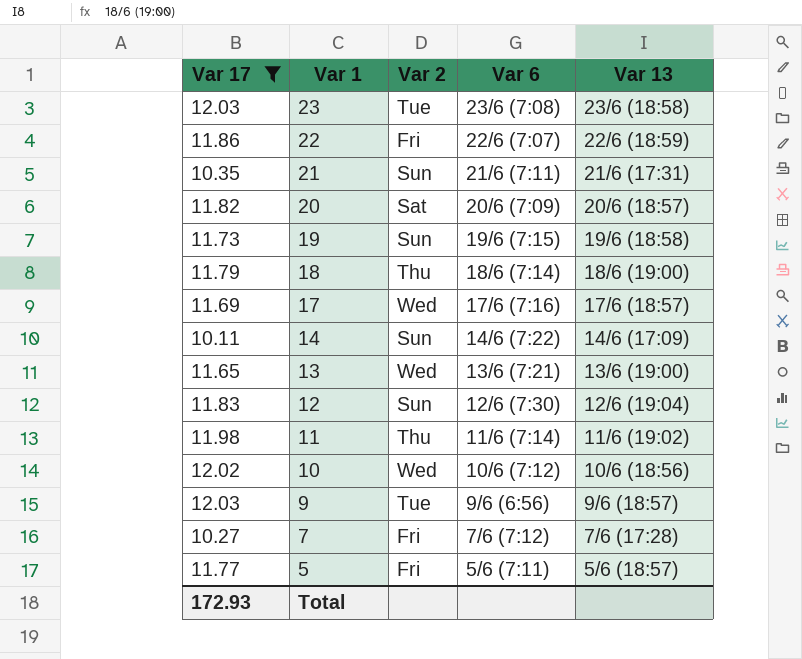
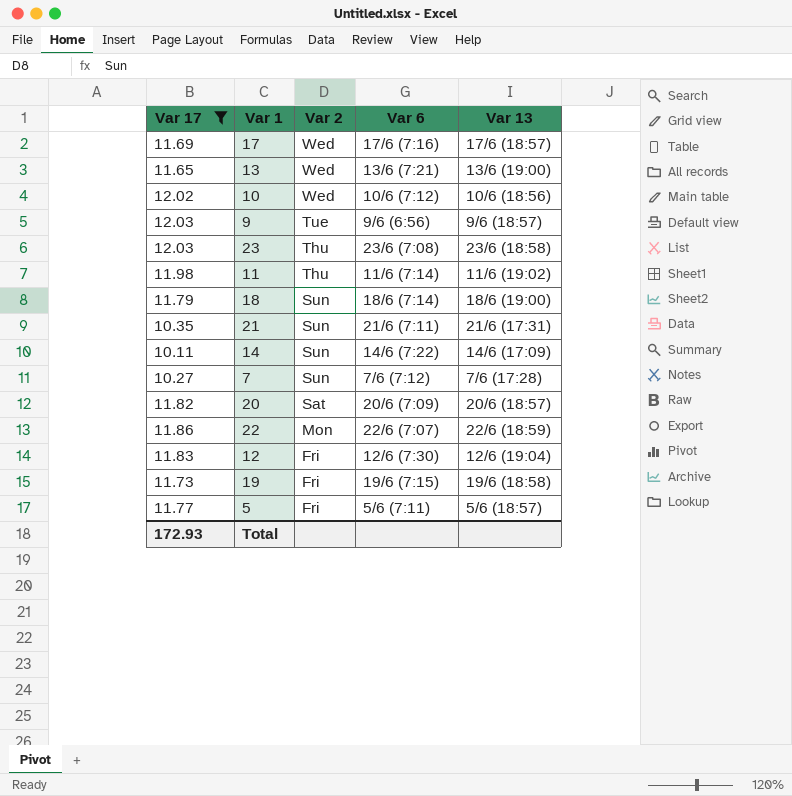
row order: Var 1 descending -> Var 2 descending
23 | Var 2: Tue -> Thu
18 | Var 2: Thu -> Sun
7 | Var 2: Fri -> Sun
22 | Var 2: Fri -> Mon
12 | Var 2: Sun -> Fri
19 | Var 2: Sun -> Fri

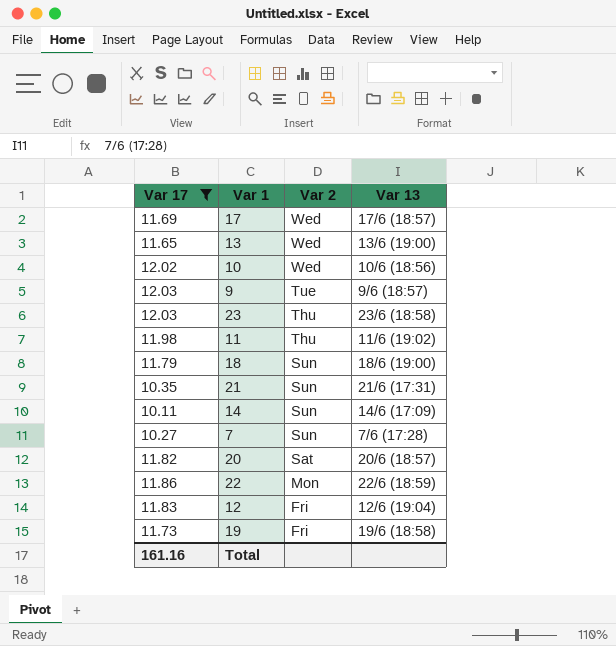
column Var 6 | position: 4 -> none
row 5: 11.77 | Fri | 5/6 (7:11) | 5/6 (18:57) -> none
Total | Var 17: 172.93 -> 161.16

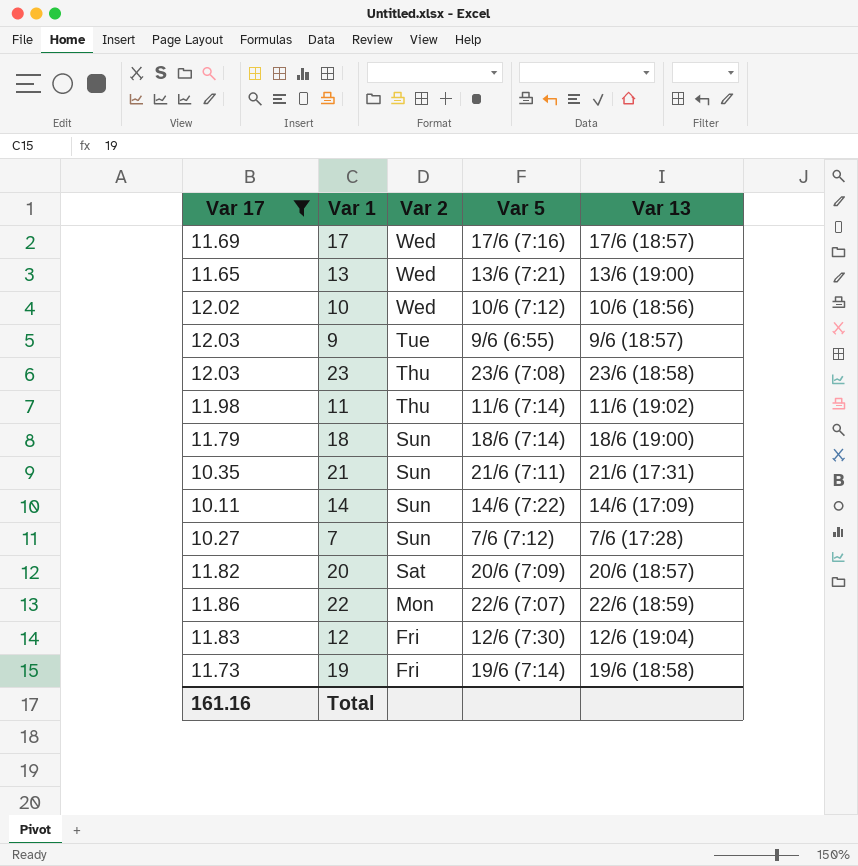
column Var 5 | position: none -> 4

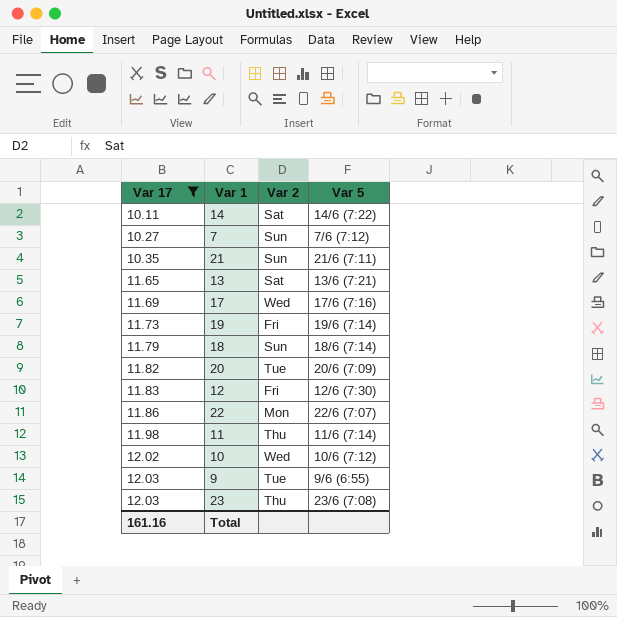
row order: Var 2 descending -> Var 17 ascending
column Var 13 | position: 5 -> none
14 | Var 2: Sun -> Sat
13 | Var 2: Wed -> Sat
20 | Var 2: Sat -> Tue

